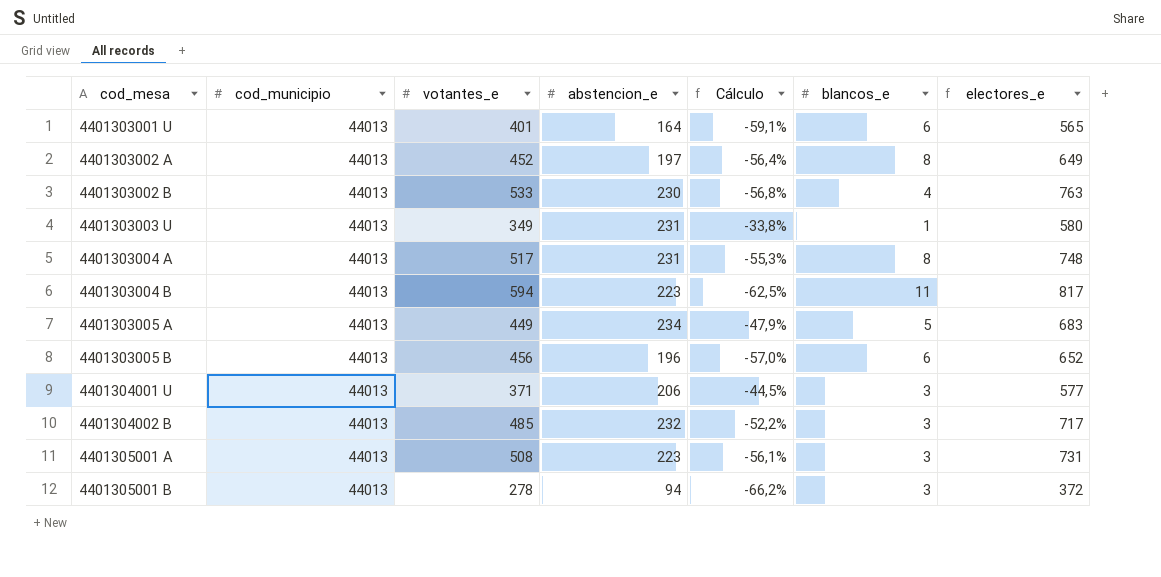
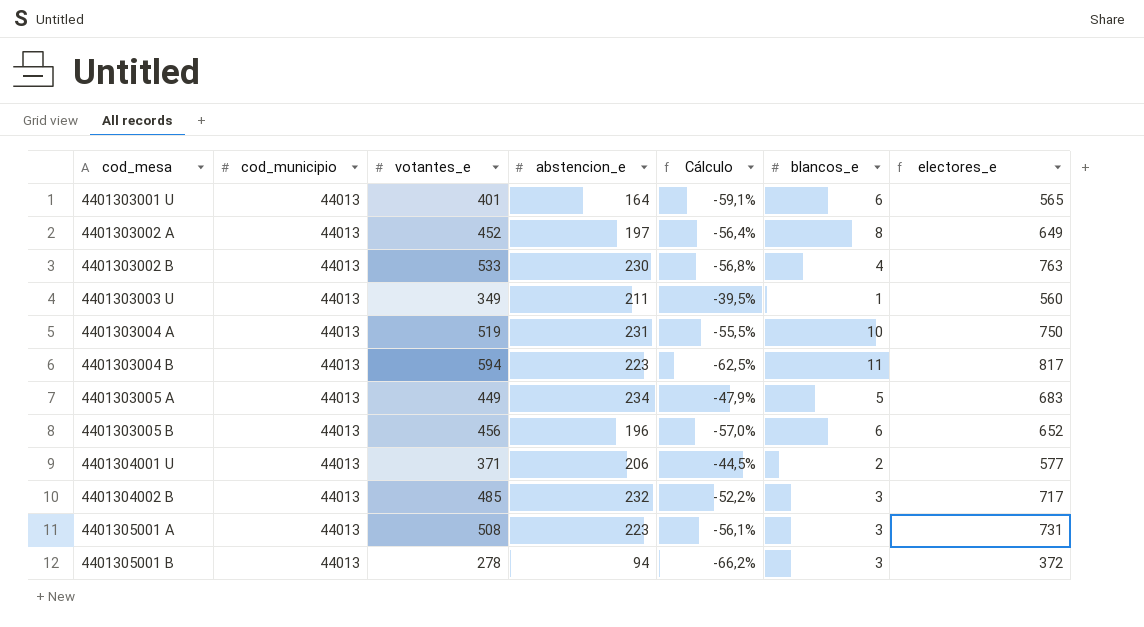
4401303003 U | abstencion_e: 231 -> 211
4401303003 U | Cálculo: -33,8% -> -39,5%
4401303003 U | electores_e: 580 -> 560
4401303004 A | votantes_e: 517 -> 519
4401303004 A | Cálculo: -55,3% -> -55,5%
4401303004 A | blancos_e: 8 -> 10
4401303004 A | electores_e: 748 -> 750
4401304001 U | blancos_e: 3 -> 2

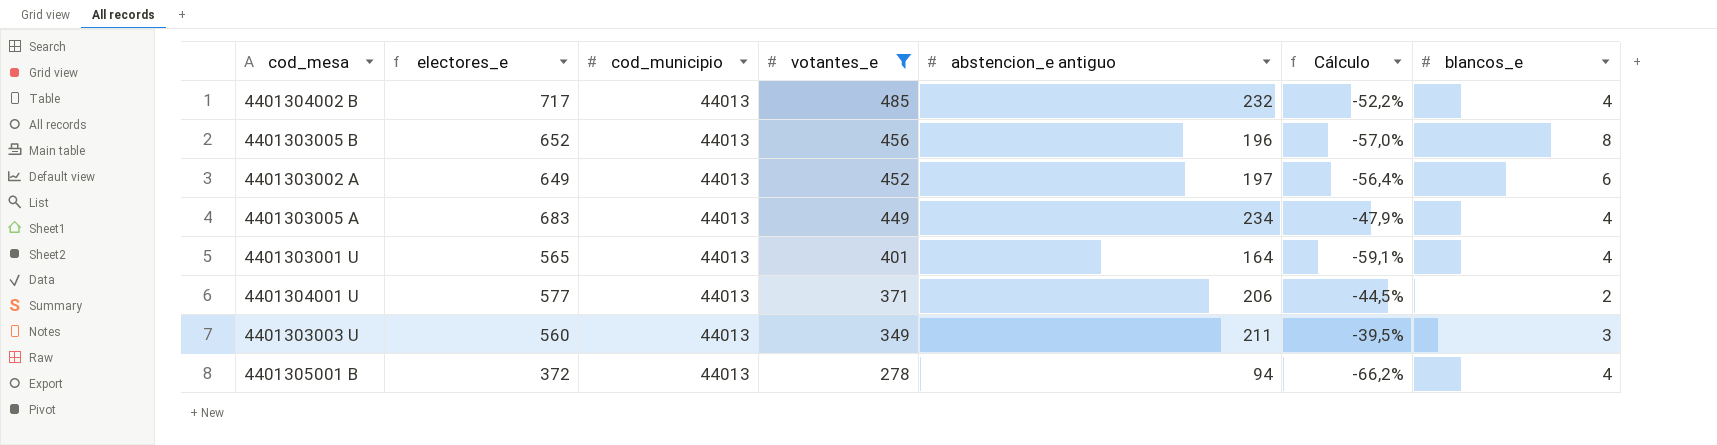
filter: none -> votantes_e <= 485
row order: cod_mesa ascending -> votantes_e descending
column electores_e | position: 7 -> 2
column name: abstencion_e -> abstencion_e antiguo
4401304002 B | blancos_e: 3 -> 4
4401303005 B | blancos_e: 6 -> 8
4401303002 A | blancos_e: 8 -> 6
4401303005 A | blancos_e: 5 -> 4
4401303001 U | blancos_e: 6 -> 4
4401303003 U | blancos_e: 1 -> 3
4401305001 B | blancos_e: 3 -> 4

